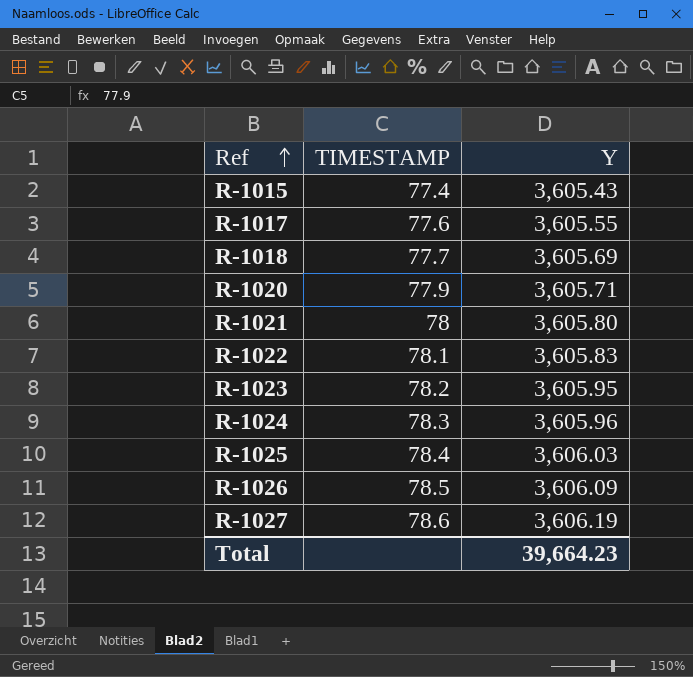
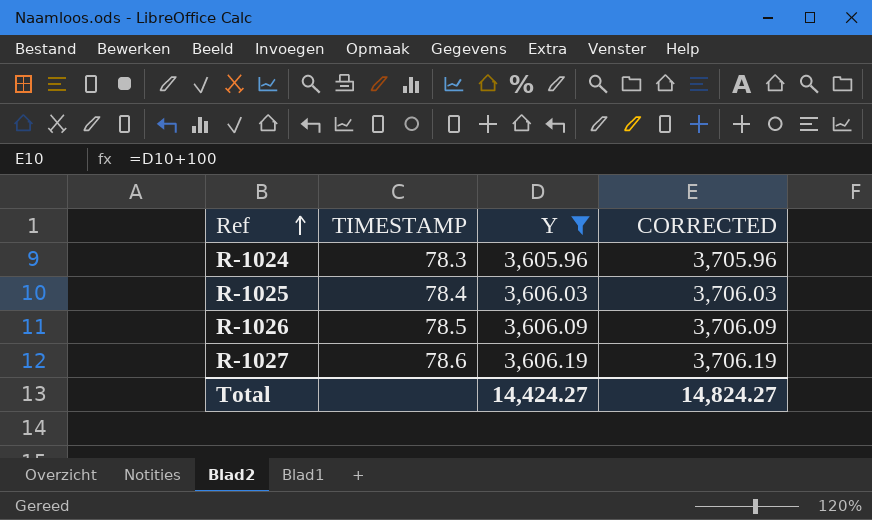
filter: none -> Y >= 3,605.96
column CORRECTED | formula: none -> [Y] + 100
Total | Y: 39,664.23 -> 14,424.27

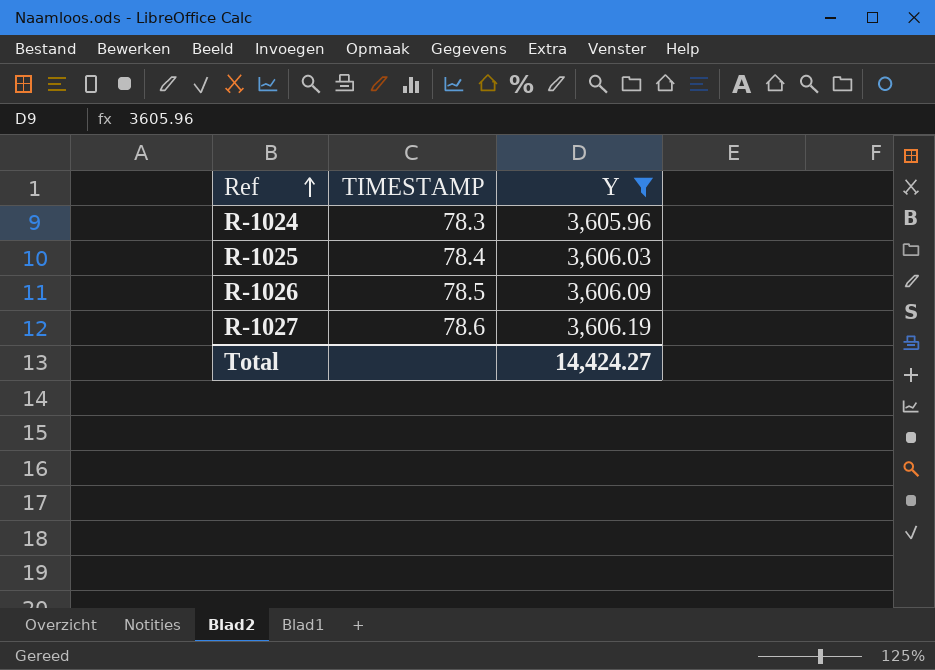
column CORRECTED | formula: [Y] + 100 -> none

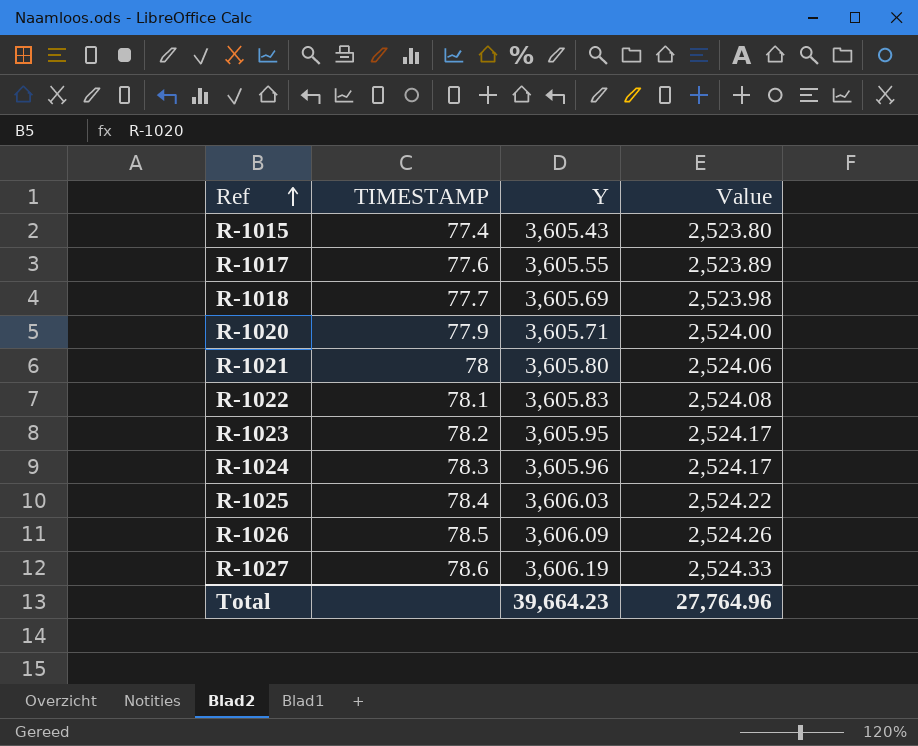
filter: Y >= 3,605.96 -> none
column Value | formula: none -> [Y] * 0.7
Total | Y: 14,424.27 -> 39,664.23

